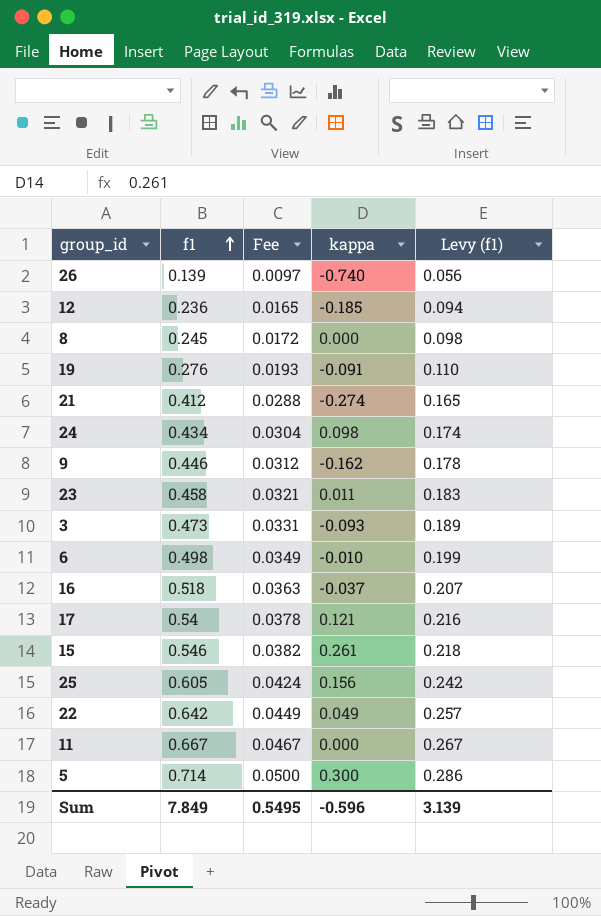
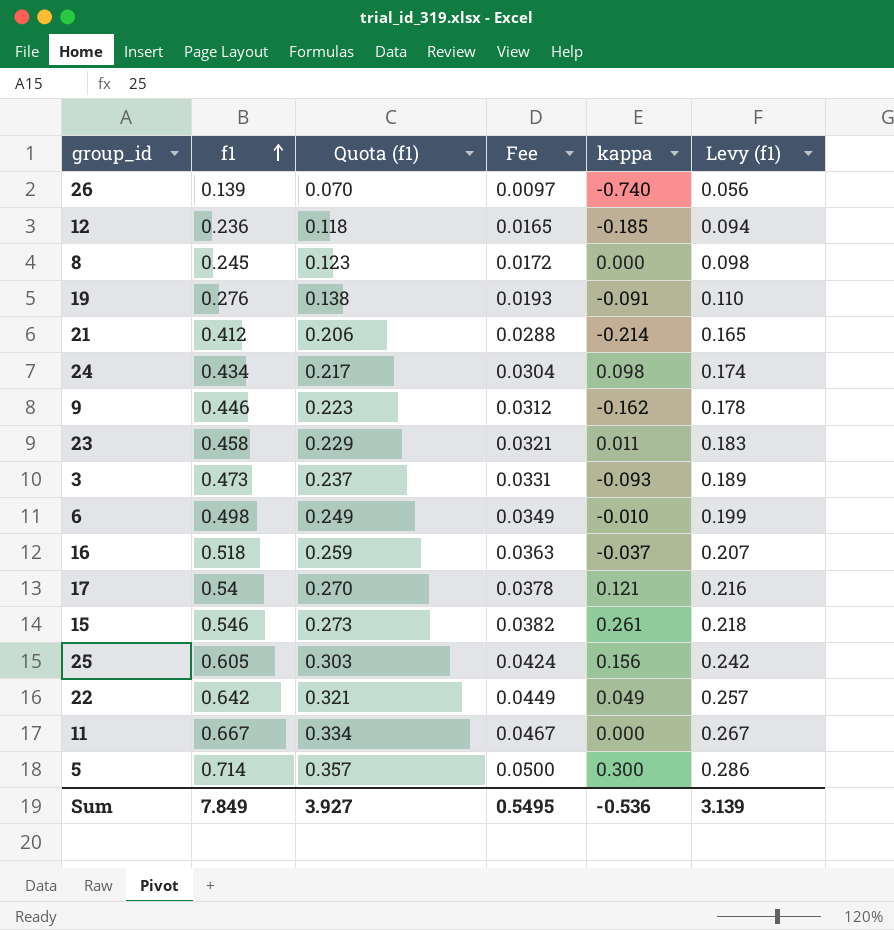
column Quota (f1) | formula: none -> [f1] * 0.5
21 | kappa: -0.274 -> -0.214
Sum | kappa: -0.596 -> -0.536

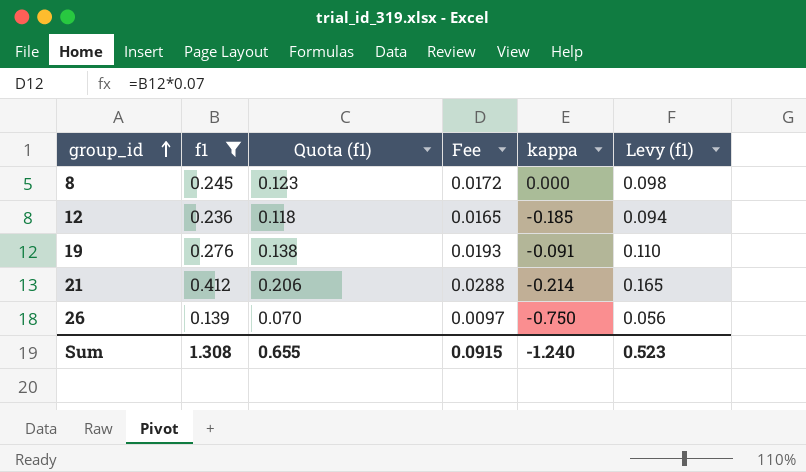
filter: none -> f1 <= 0.412
row order: f1 ascending -> group_id ascending
26 | kappa: -0.740 -> -0.750
Sum | f1: 7.849 -> 1.308
Sum | Quota (f1): 3.927 -> 0.655
Sum | Fee: 0.5495 -> 0.0915
Sum | kappa: -0.536 -> -1.240
Sum | Levy (f1): 3.139 -> 0.523

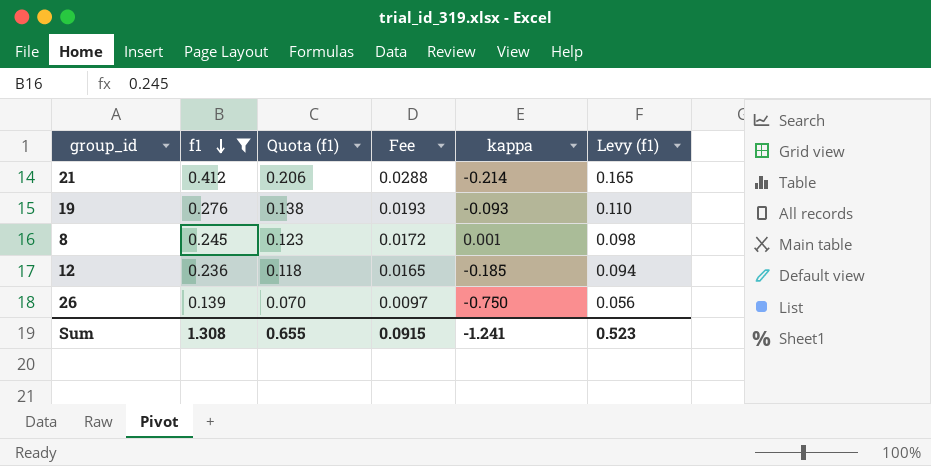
row order: group_id ascending -> f1 descending
19 | kappa: -0.091 -> -0.093
8 | kappa: 0.000 -> 0.001
Sum | kappa: -1.240 -> -1.241

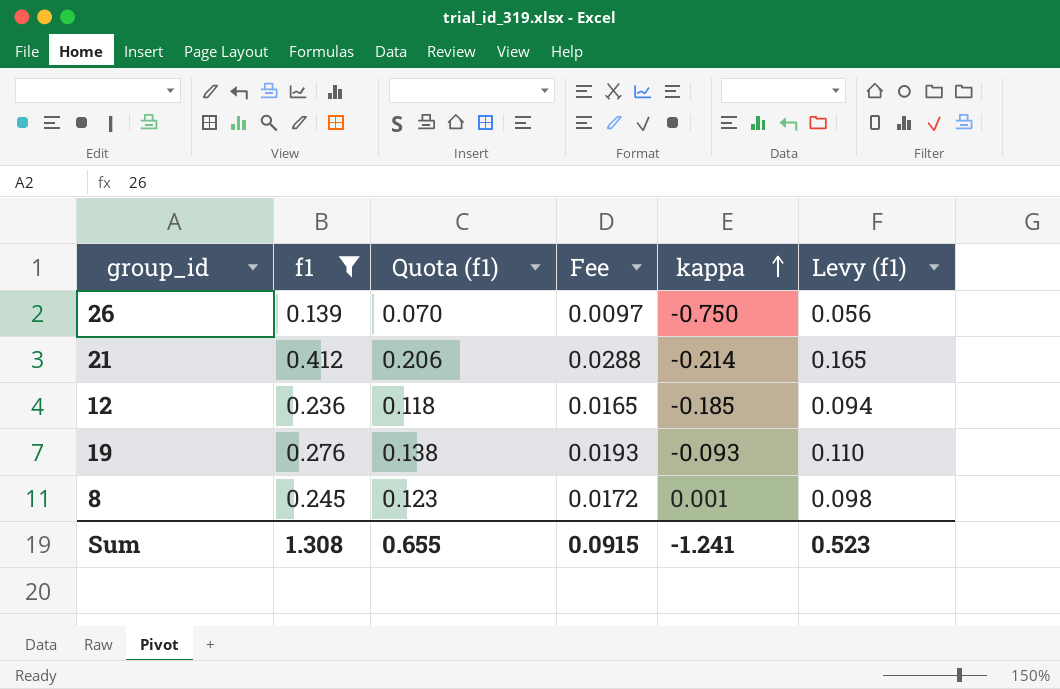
row order: f1 descending -> kappa ascending

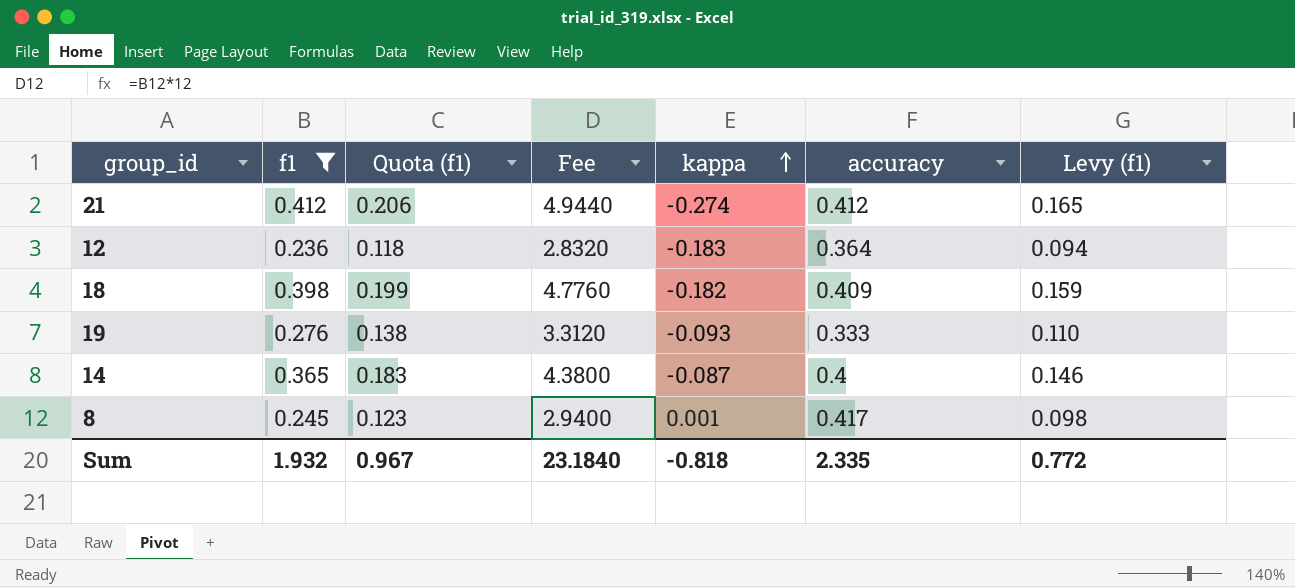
column Fee | formula: [f1] * 0.07 -> [f1] * 12
column accuracy | position: none -> 6
row 26: 0.139 | 0.070 | 0.0097 | -0.750 | 0.056 -> none
21 | kappa: -0.214 -> -0.274
12 | kappa: -0.185 -> -0.183
row 18: none -> 0.398 | 0.199 | 4.7760 | -0.182 | 0.409 | 0.159
row 14: none -> 0.365 | 0.183 | 4.3800 | -0.087 | 0.4 | 0.146
Sum | f1: 1.308 -> 1.932
Sum | Quota (f1): 0.655 -> 0.967
Sum | Fee: 0.0915 -> 23.1840
Sum | kappa: -1.241 -> -0.818
Sum | Levy (f1): 0.523 -> 0.772

